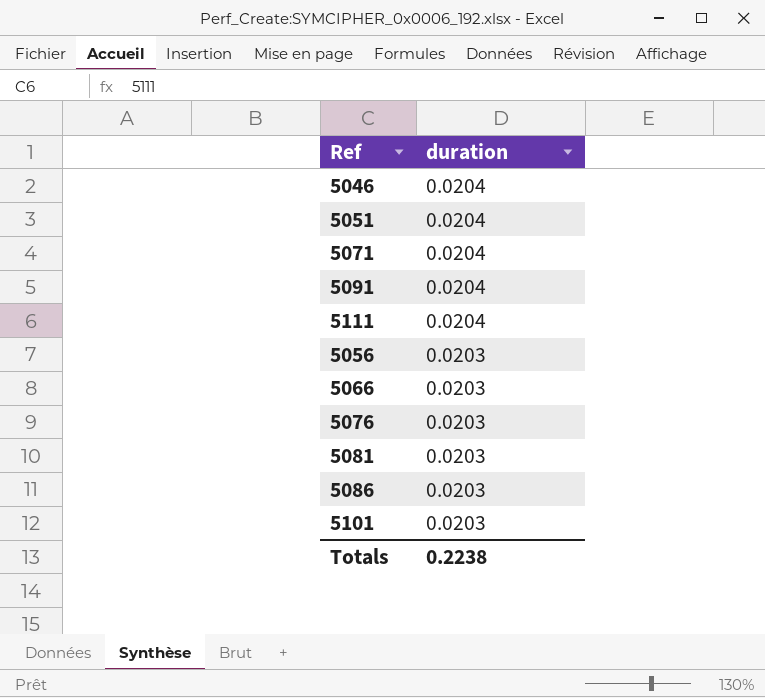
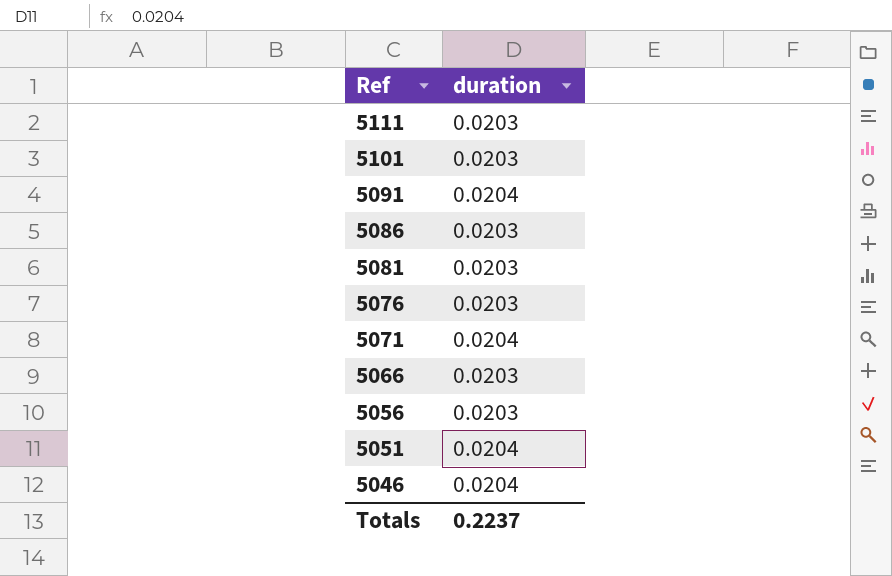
row order: duration descending -> Ref descending
5111 | duration: 0.0204 -> 0.0203
Totals | duration: 0.2238 -> 0.2237

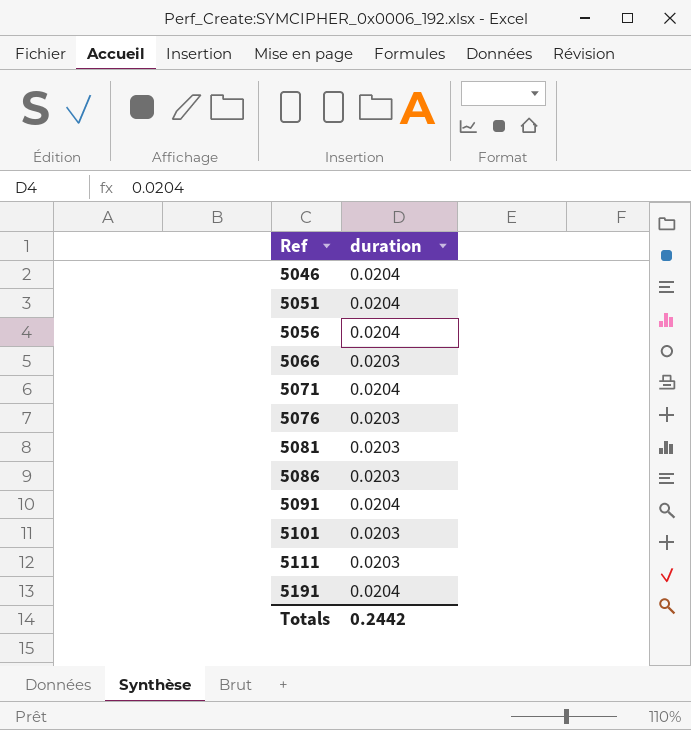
row order: Ref descending -> Ref ascending
5056 | duration: 0.0203 -> 0.0204
row 5191: none -> 0.0204
Totals | duration: 0.2237 -> 0.2442

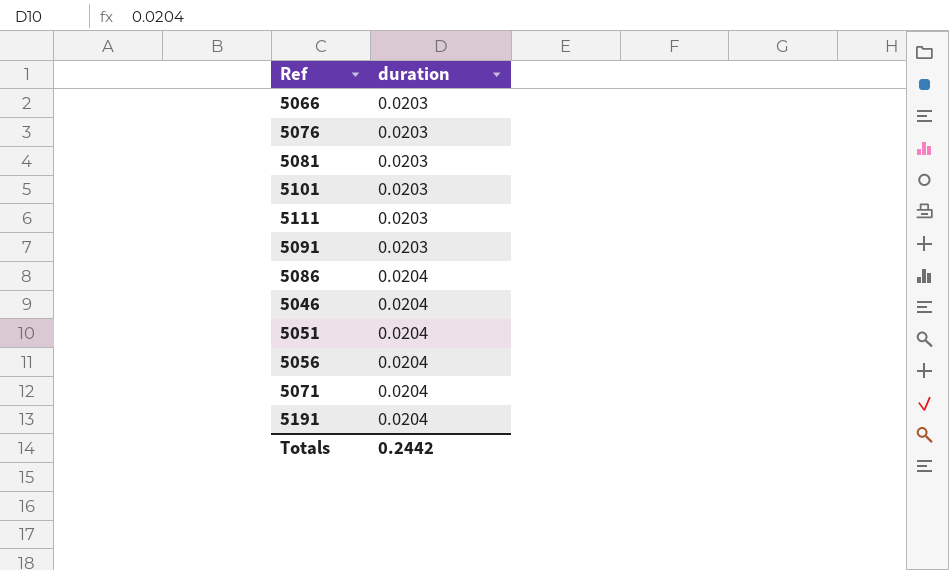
row order: Ref ascending -> duration ascending
5091 | duration: 0.0204 -> 0.0203
5086 | duration: 0.0203 -> 0.0204

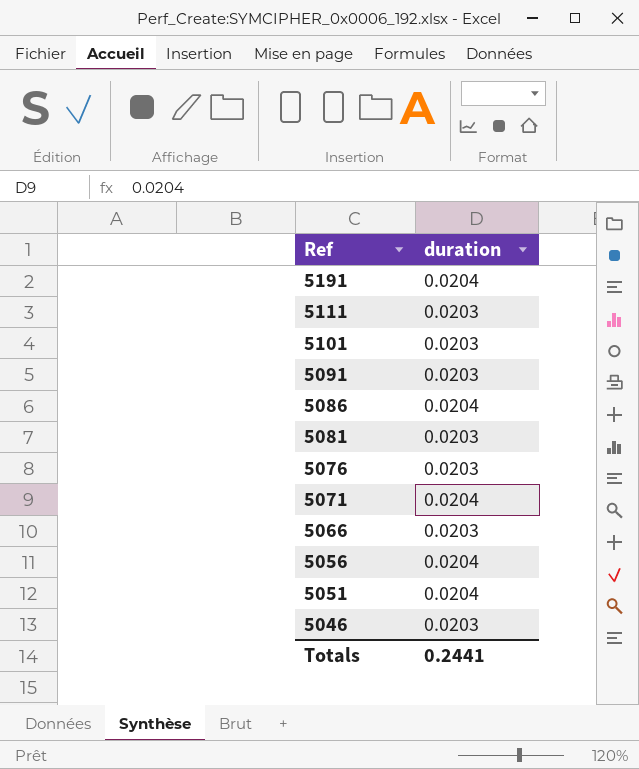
row order: duration ascending -> Ref descending
5046 | duration: 0.0204 -> 0.0203
Totals | duration: 0.2442 -> 0.2441

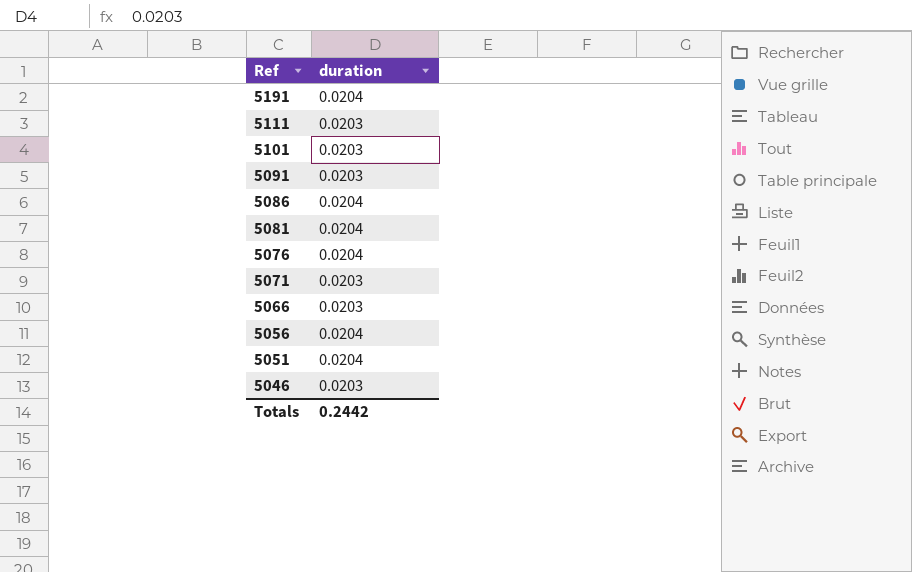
5081 | duration: 0.0203 -> 0.0204
5076 | duration: 0.0203 -> 0.0204
5071 | duration: 0.0204 -> 0.0203
Totals | duration: 0.2441 -> 0.2442

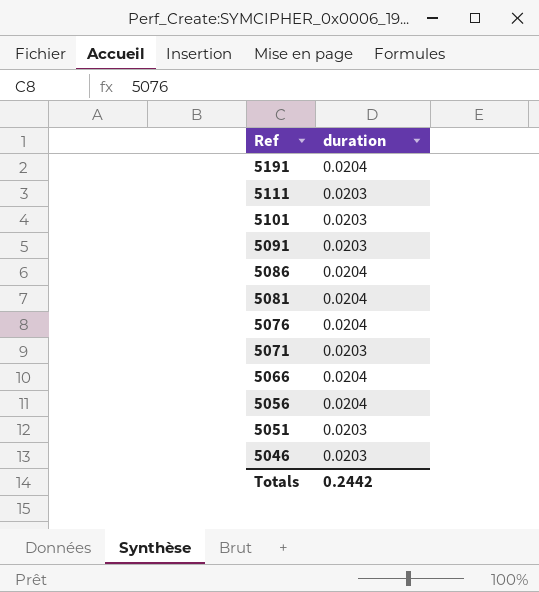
5066 | duration: 0.0203 -> 0.0204
5051 | duration: 0.0204 -> 0.0203

